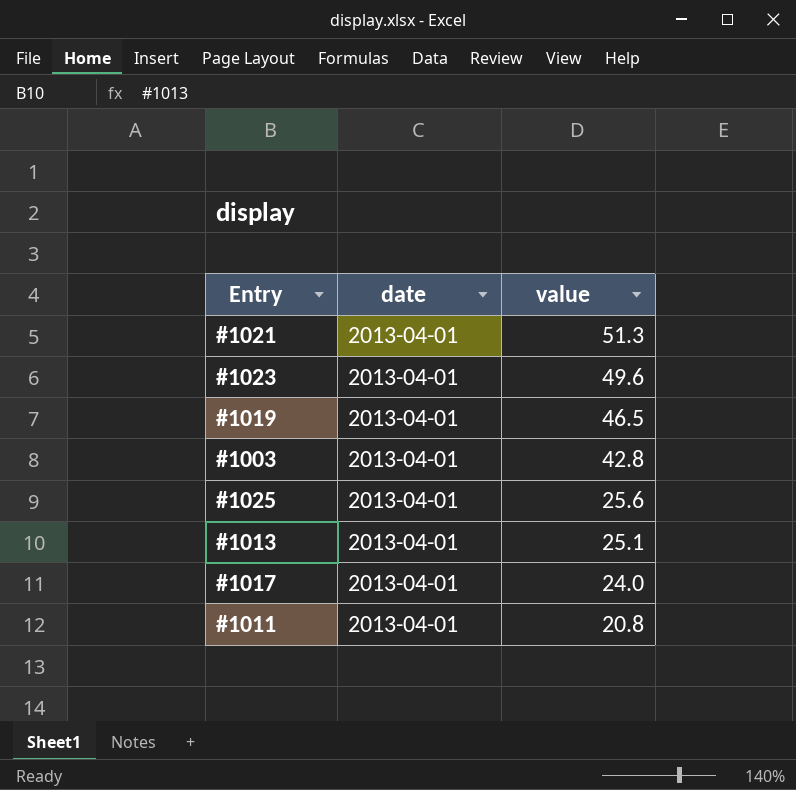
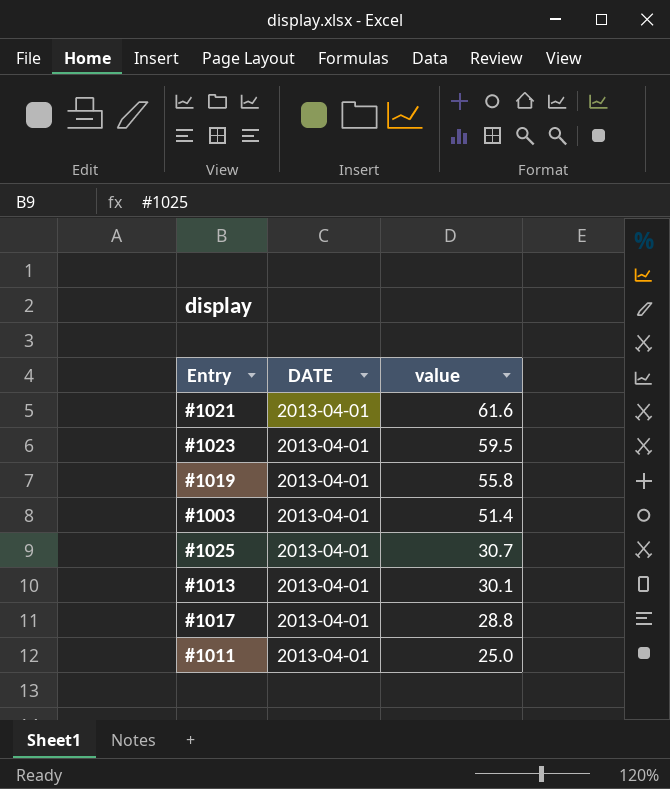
column name: date -> DATE
#1021 | value: 51.3 -> 61.6
#1023 | value: 49.6 -> 59.5
#1019 | value: 46.5 -> 55.8
#1003 | value: 42.8 -> 51.4
#1025 | value: 25.6 -> 30.7
#1013 | value: 25.1 -> 30.1
#1017 | value: 24.0 -> 28.8
#1011 | value: 20.8 -> 25.0

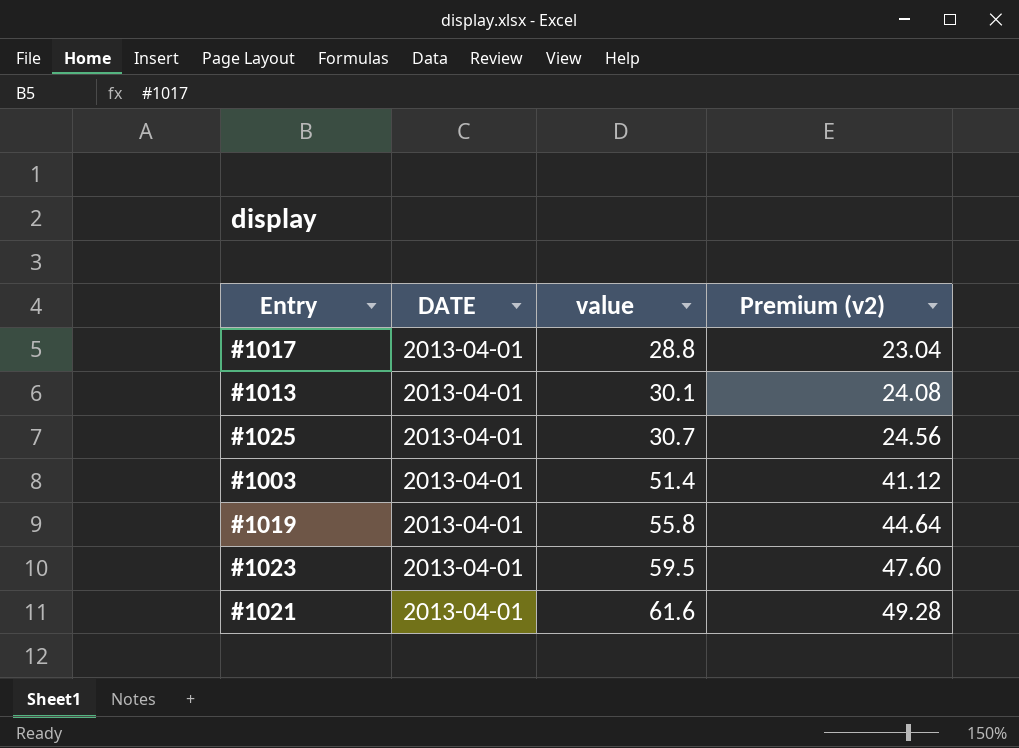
row order: value descending -> value ascending
column Premium (v2) | formula: none -> [value] * 0.8
row #1011: 2013-04-01 | 25.0 -> none

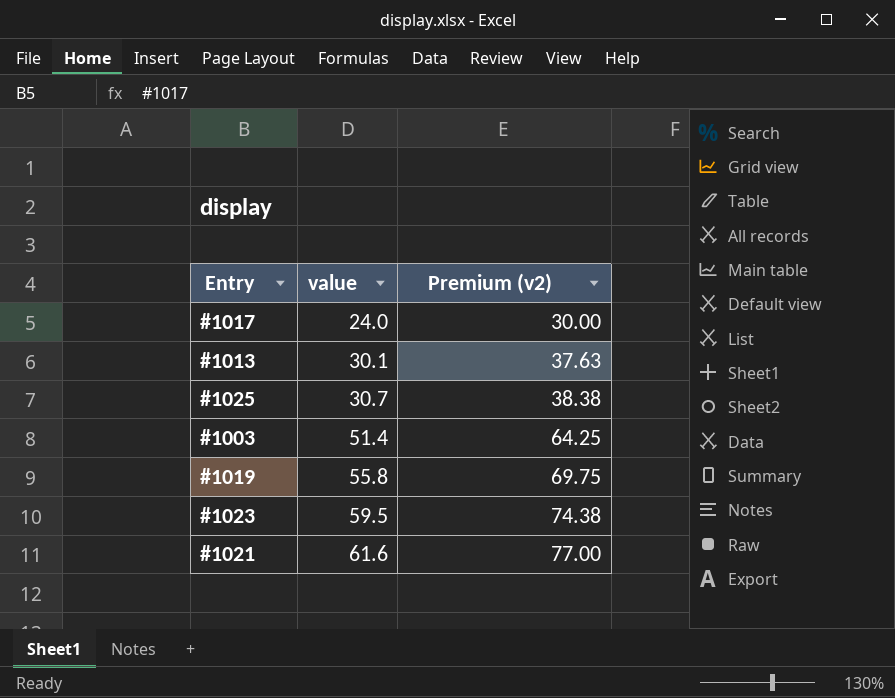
column DATE | position: 2 -> none
column Premium (v2) | formula: [value] * 0.8 -> [value] * 1.25
#1017 | value: 28.8 -> 24.0

